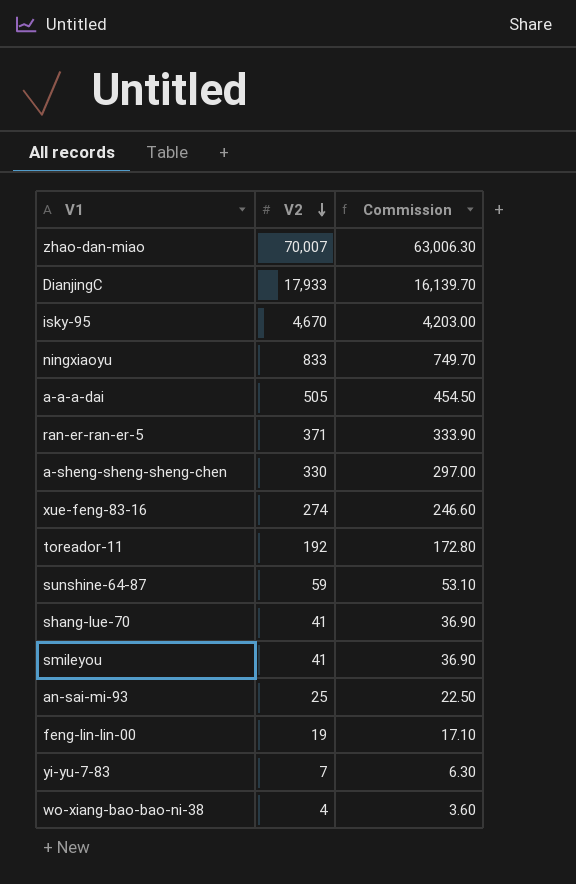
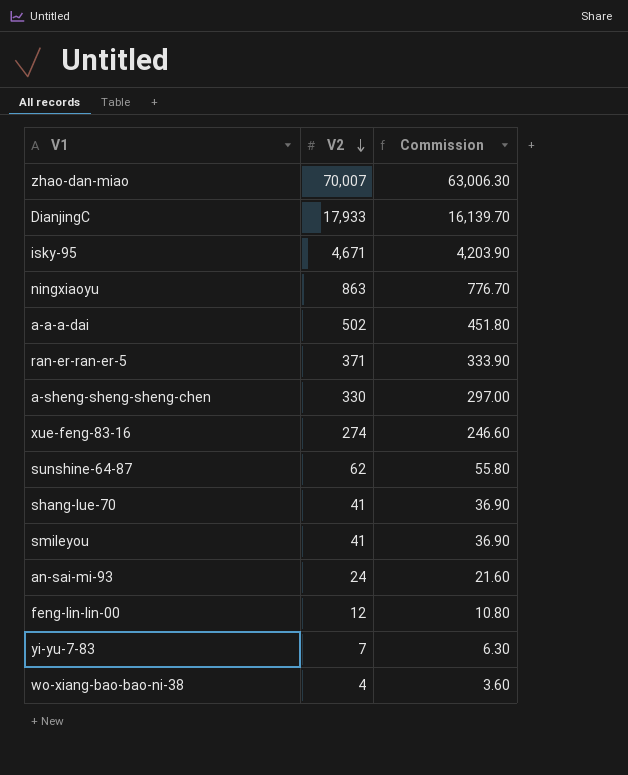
row toreador-11: 192 | 172.80 -> none
isky-95 | V2: 4,670 -> 4,671
isky-95 | Commission: 4,203.00 -> 4,203.90
ningxiaoyu | V2: 833 -> 863
ningxiaoyu | Commission: 749.70 -> 776.70
a-a-a-dai | V2: 505 -> 502
a-a-a-dai | Commission: 454.50 -> 451.80
sunshine-64-87 | V2: 59 -> 62
sunshine-64-87 | Commission: 53.10 -> 55.80
an-sai-mi-93 | V2: 25 -> 24
an-sai-mi-93 | Commission: 22.50 -> 21.60
feng-lin-lin-00 | V2: 19 -> 12
feng-lin-lin-00 | Commission: 17.10 -> 10.80

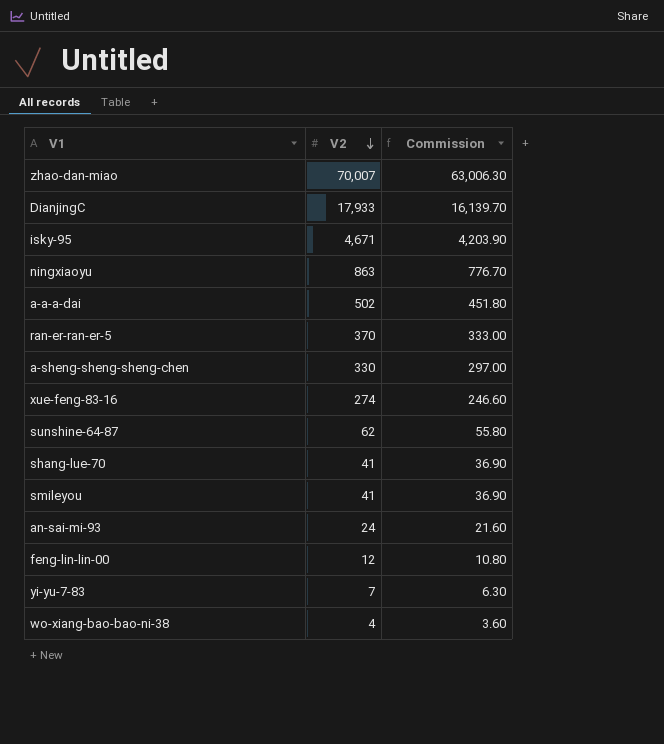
ran-er-ran-er-5 | V2: 371 -> 370
ran-er-ran-er-5 | Commission: 333.90 -> 333.00

